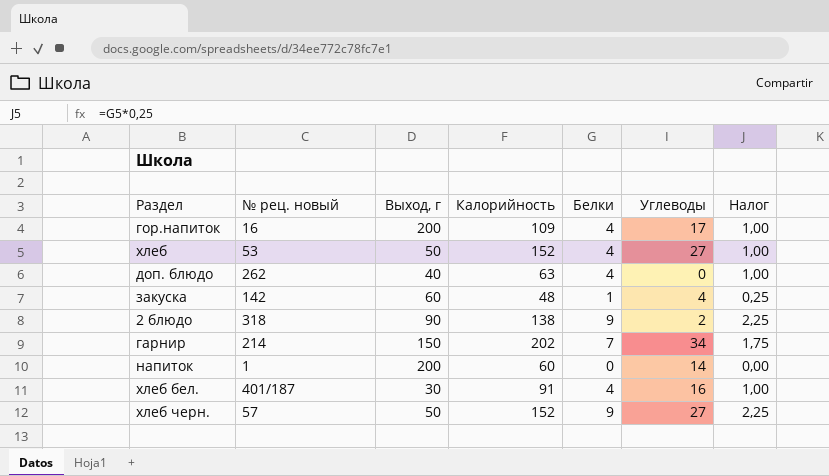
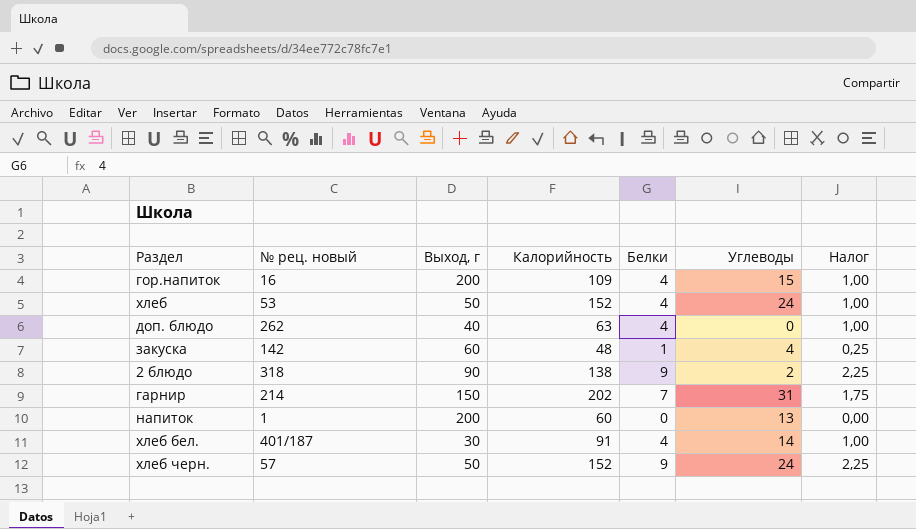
гор.напиток | Углеводы: 17 -> 15
хлеб | Углеводы: 27 -> 24
гарнир | Углеводы: 34 -> 31
напиток | Углеводы: 14 -> 13
хлеб бел. | Углеводы: 16 -> 14
хлеб черн. | Углеводы: 27 -> 24

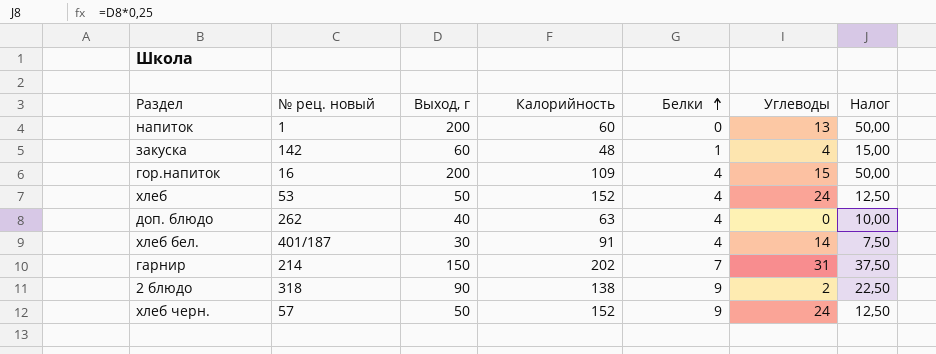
row order: none -> Белки ascending
column Налог | formula: [Белки] * 0,25 -> [Выход, г] * 0,25

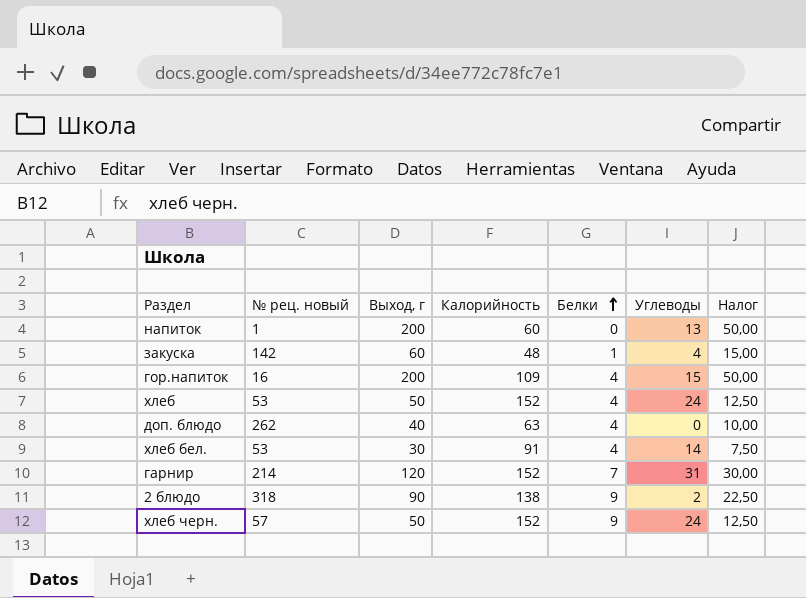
хлеб бел. | № рец. новый: 401/187 -> 53
гарнир | Выход, г: 150 -> 120
гарнир | Калорийность: 202 -> 152
гарнир | Налог: 37,50 -> 30,00

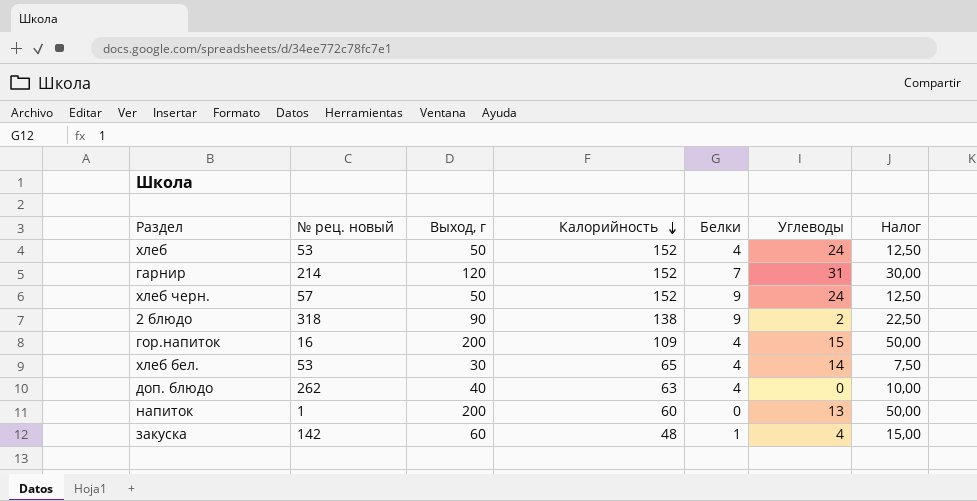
row order: Белки ascending -> Калорийность descending
хлеб бел. | Калорийность: 91 -> 65

